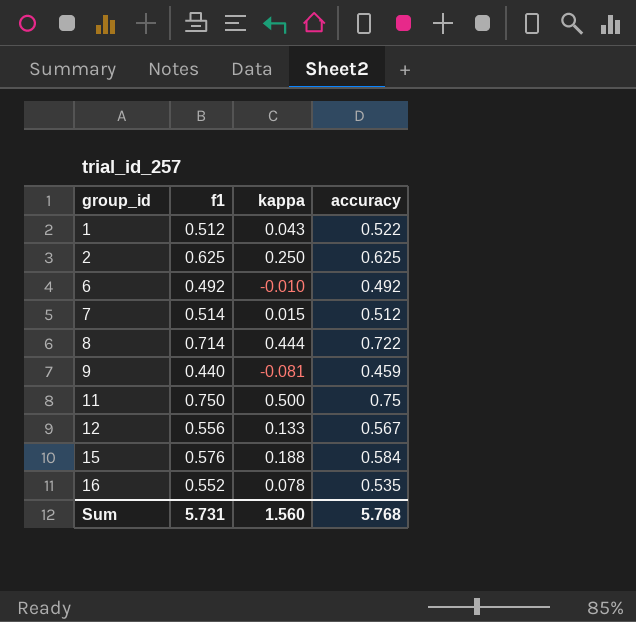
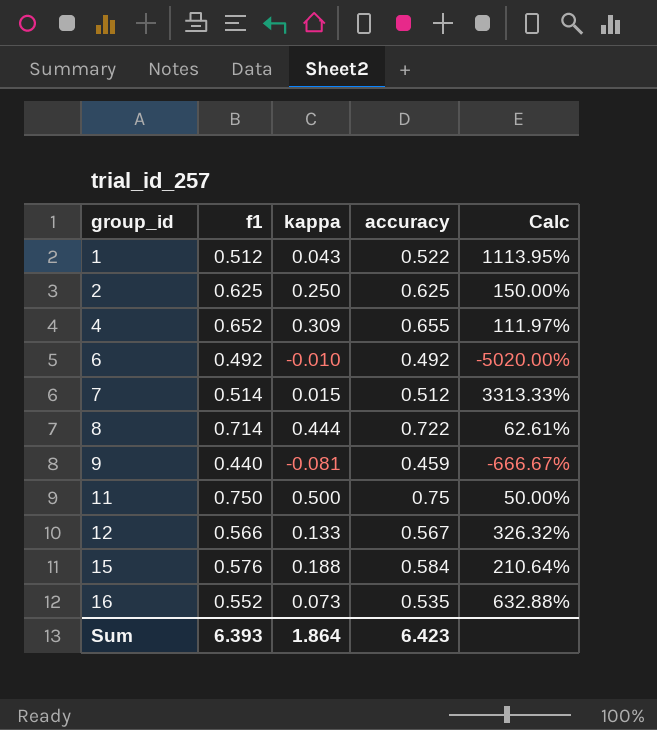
column Calc | formula: none -> ([accuracy] - [kappa]) / [kappa]
row 4: none -> 0.652 | 0.309 | 0.655 | 111.97%
12 | f1: 0.556 -> 0.566
16 | kappa: 0.078 -> 0.073
Sum | f1: 5.731 -> 6.393
Sum | kappa: 1.560 -> 1.864
Sum | accuracy: 5.768 -> 6.423

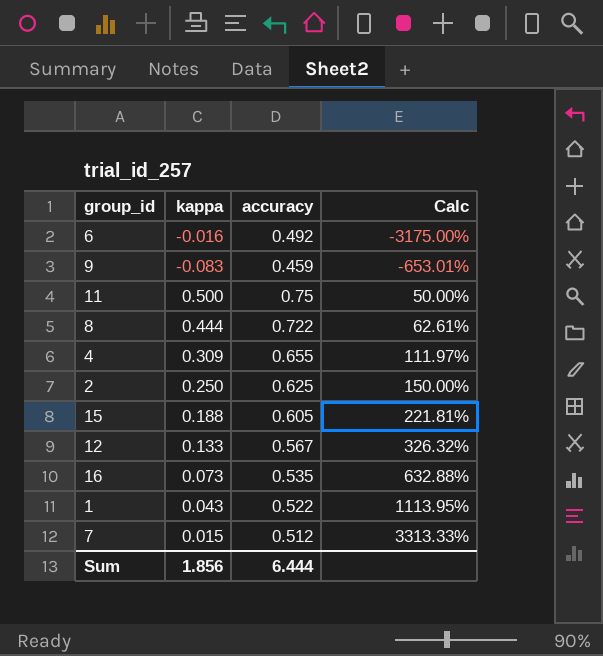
row order: group_id ascending -> Calc ascending
column f1 | position: 2 -> none
6 | kappa: -0.010 -> -0.016
6 | Calc: -5020.00% -> -3175.00%
9 | kappa: -0.081 -> -0.083
9 | Calc: -666.67% -> -653.01%
15 | accuracy: 0.584 -> 0.605
15 | Calc: 210.64% -> 221.81%
Sum | kappa: 1.864 -> 1.856
Sum | accuracy: 6.423 -> 6.444

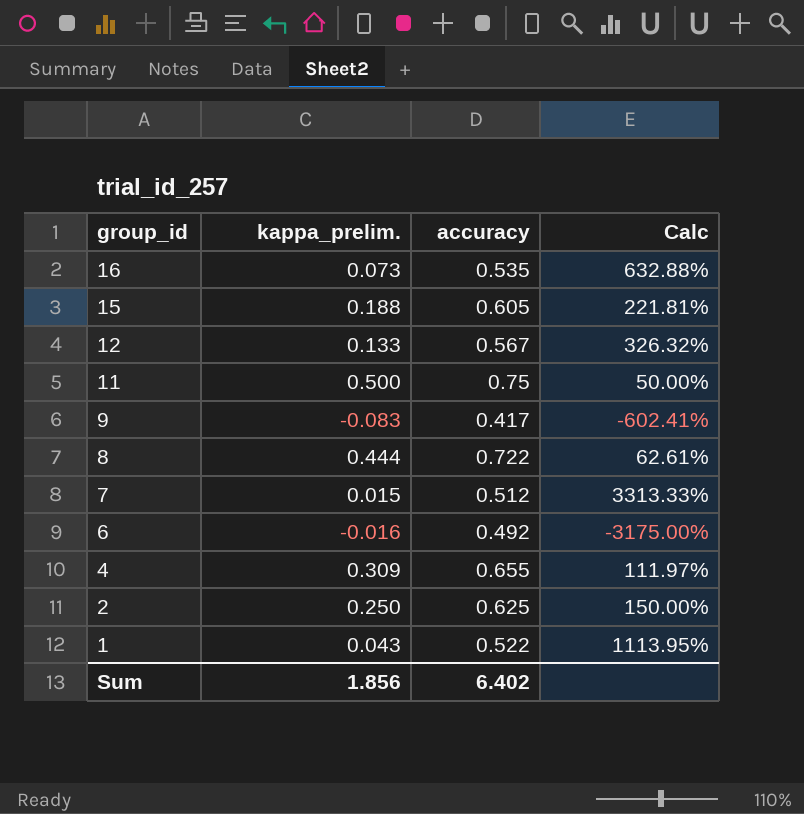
row order: Calc ascending -> group_id descending
column name: kappa -> kappa_prelim.
9 | accuracy: 0.459 -> 0.417
9 | Calc: -653.01% -> -602.41%
Sum | accuracy: 6.444 -> 6.402

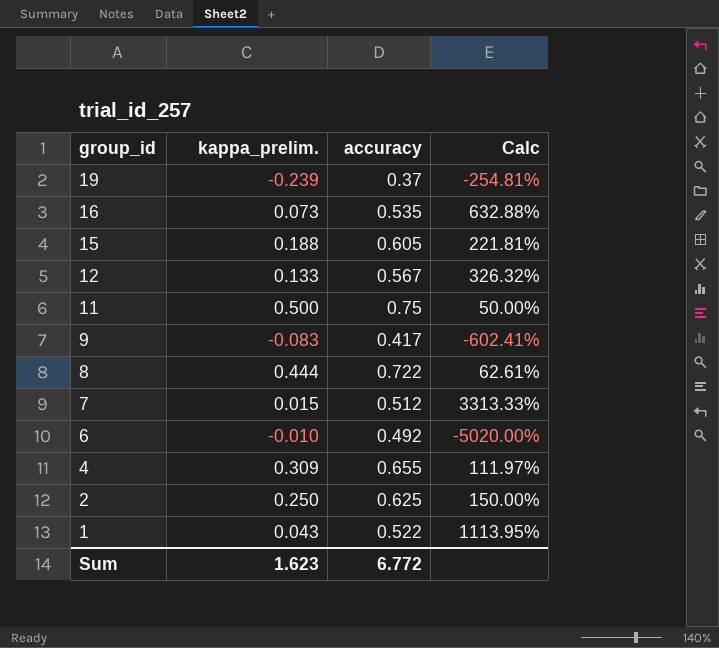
row 19: none -> -0.239 | 0.37 | -254.81%
6 | kappa_prelim.: -0.016 -> -0.010
6 | Calc: -3175.00% -> -5020.00%
Sum | kappa_prelim.: 1.856 -> 1.623
Sum | accuracy: 6.402 -> 6.772

